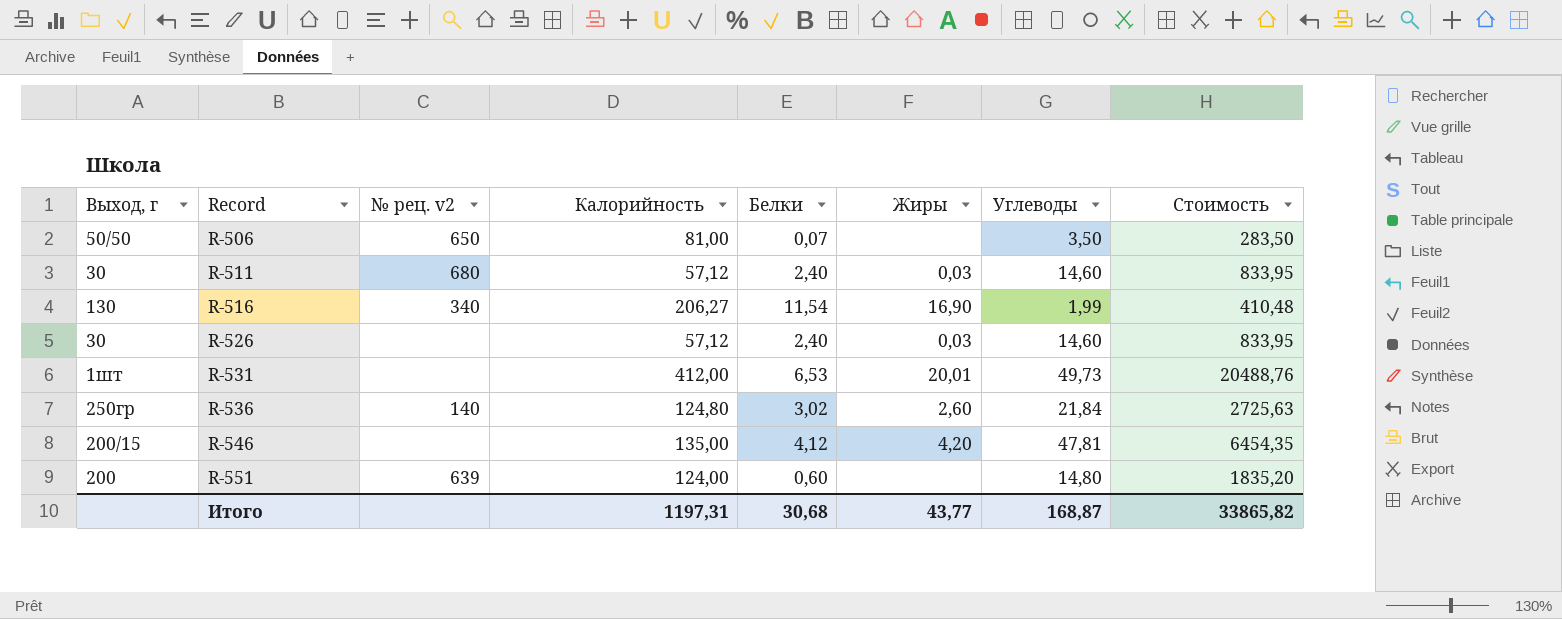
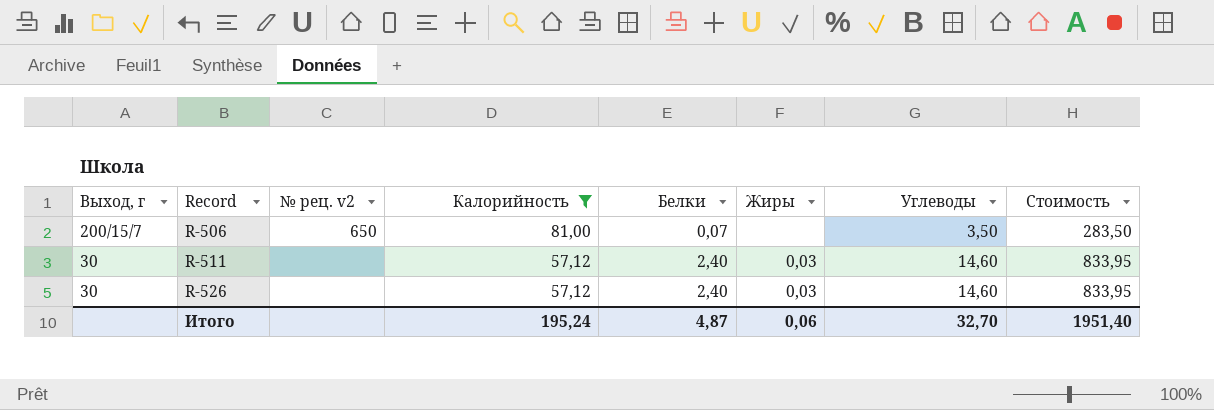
filter: none -> Калорийность <= 81,00
R-506 | Выход, г: 50/50 -> 200/15/7
R-511 | № рец. v2: 680 -> none
Итого | Калорийность: 1197,31 -> 195,24
Итого | Белки: 30,68 -> 4,87
Итого | Жиры: 43,77 -> 0,06
Итого | Углеводы: 168,87 -> 32,70
Итого | Стоимость: 33865,82 -> 1951,40

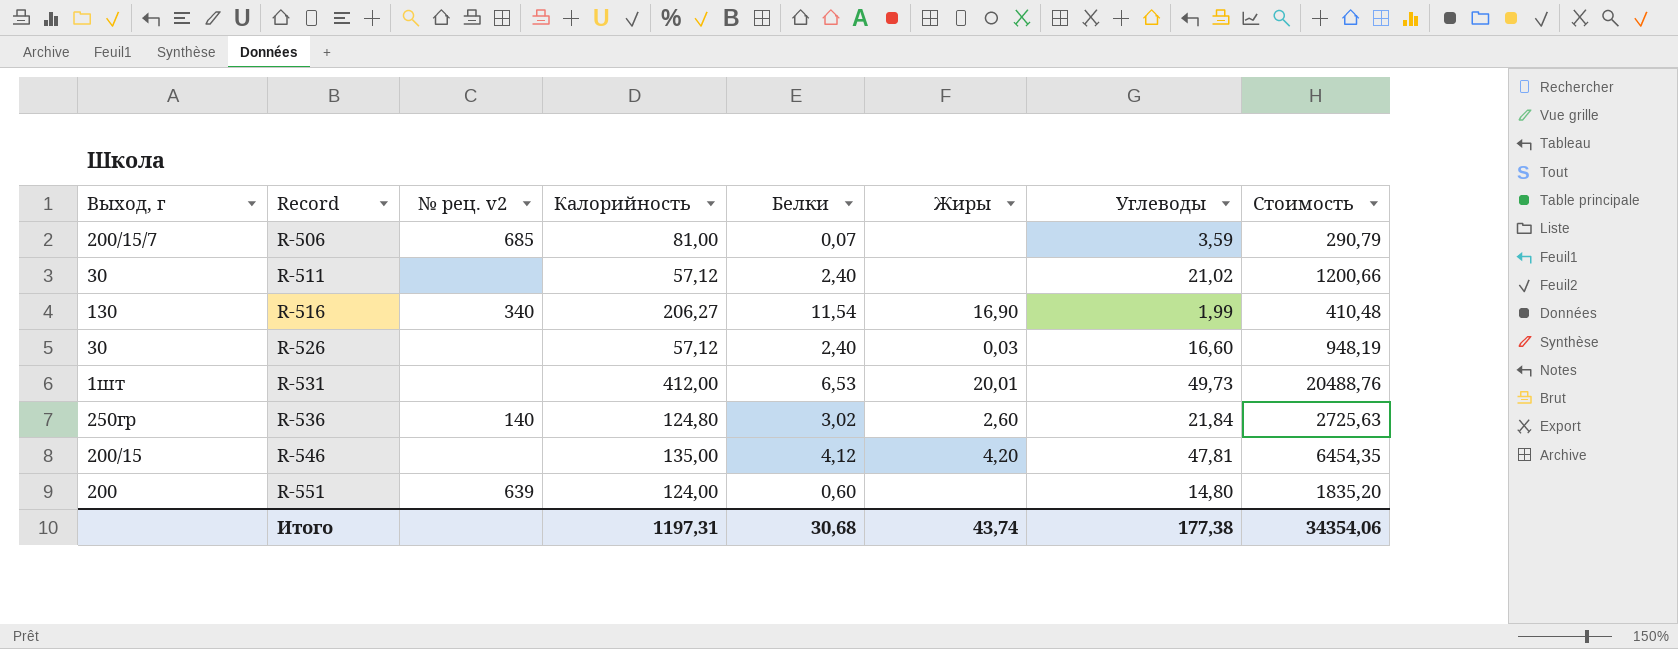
filter: Калорийность <= 81,00 -> none
R-506 | № рец. v2: 650 -> 685
R-506 | Углеводы: 3,50 -> 3,59
R-506 | Стоимость: 283,50 -> 290,79
R-511 | Жиры: 0,03 -> none
R-511 | Углеводы: 14,60 -> 21,02
R-511 | Стоимость: 833,95 -> 1200,66
R-526 | Углеводы: 14,60 -> 16,60
R-526 | Стоимость: 833,95 -> 948,19
Итого | Калорийность: 195,24 -> 1197,31
Итого | Белки: 4,87 -> 30,68
Итого | Жиры: 0,06 -> 43,74
Итого | Углеводы: 32,70 -> 177,38
Итого | Стоимость: 1951,40 -> 34354,06

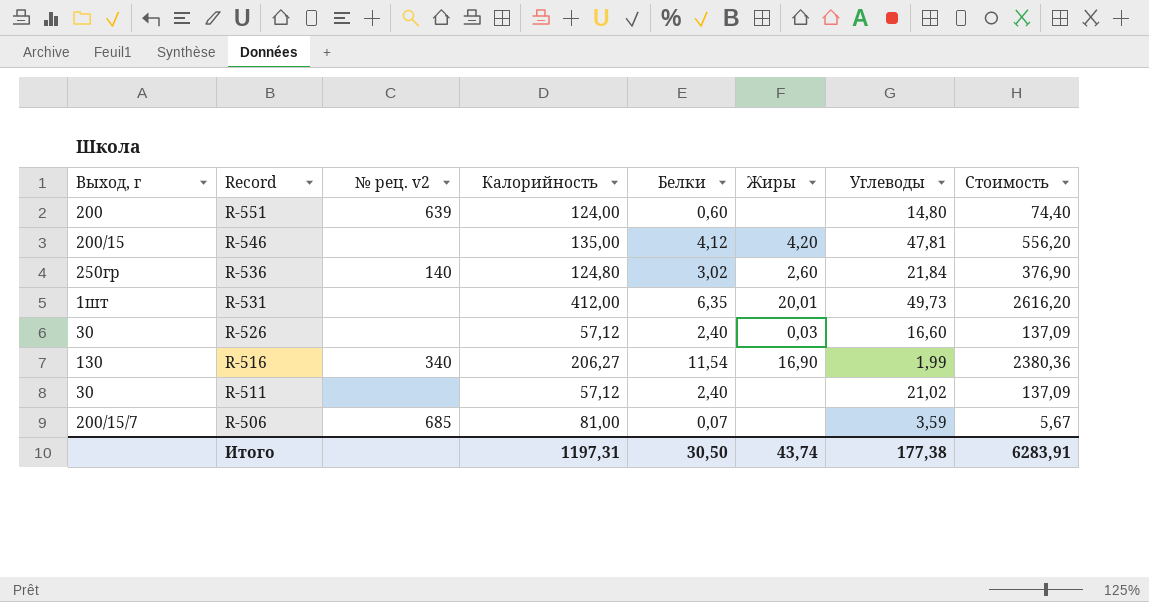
row order: Record ascending -> Record descending
column Стоимость | formula: [Калорийность] * [Углеводы] -> [Калорийность] * [Белки]
R-531 | Белки: 6,53 -> 6,35
Итого | Белки: 30,68 -> 30,50
Итого | Стоимость: 34354,06 -> 6283,91

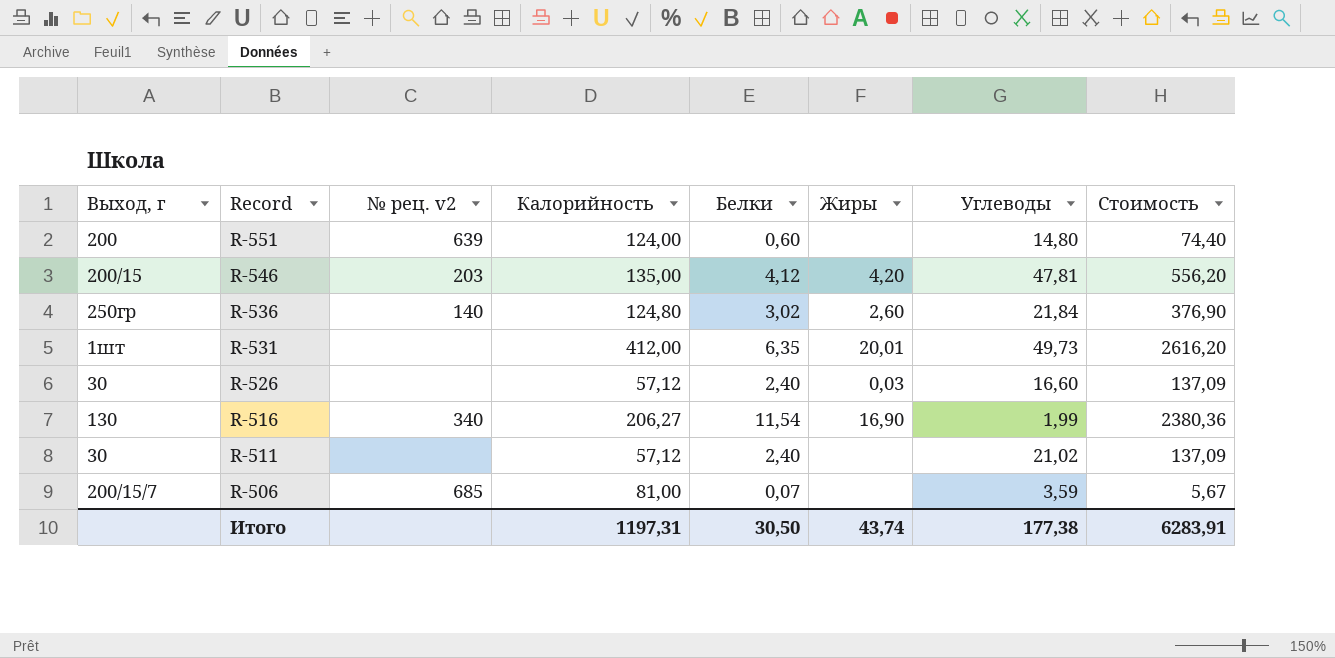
R-546 | № рец. v2: none -> 203

